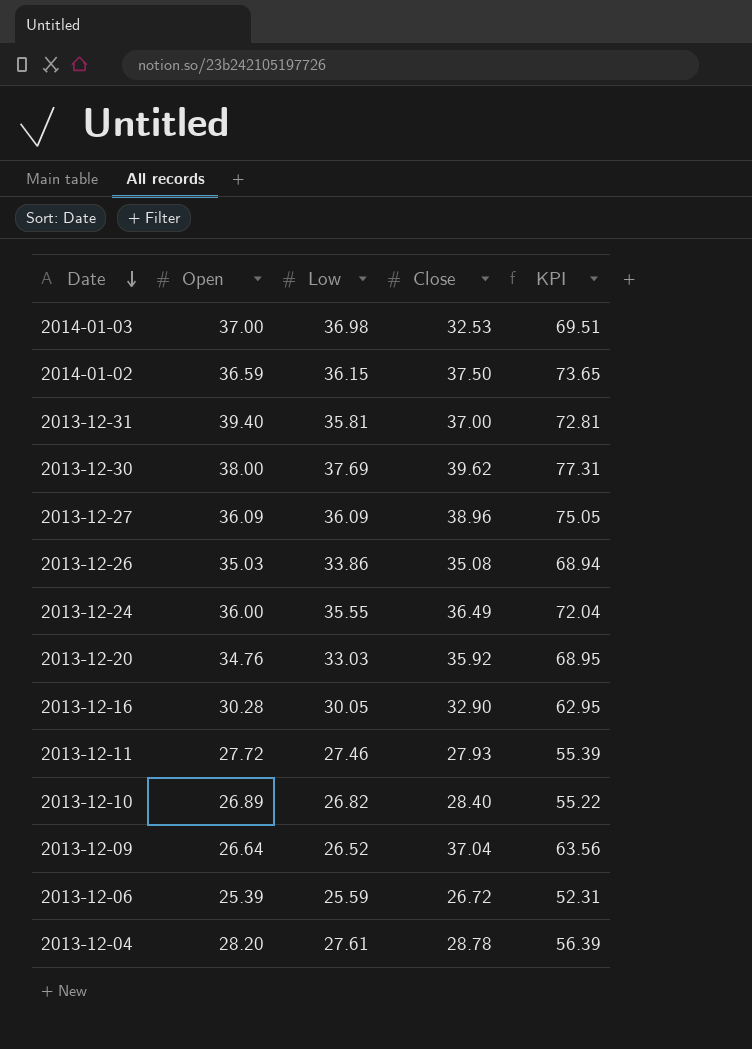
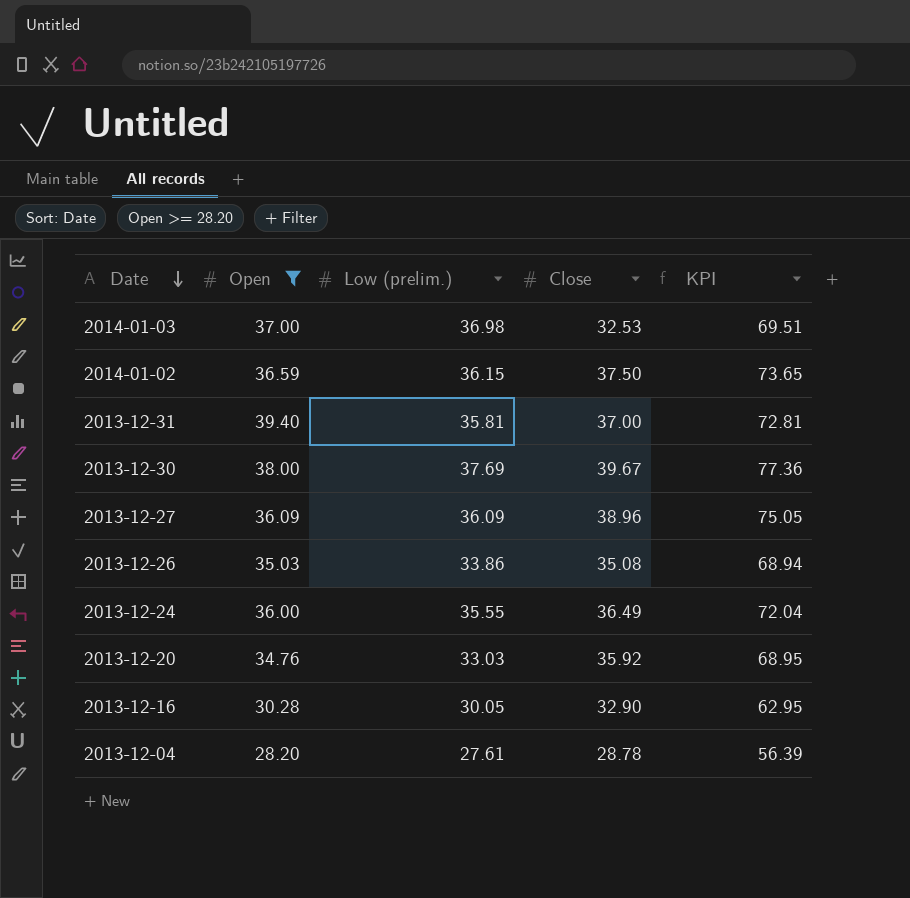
filter: none -> Open >= 28.20
column name: Low -> Low (prelim.)
2013-12-30 | Close: 39.62 -> 39.67
2013-12-30 | KPI: 77.31 -> 77.36

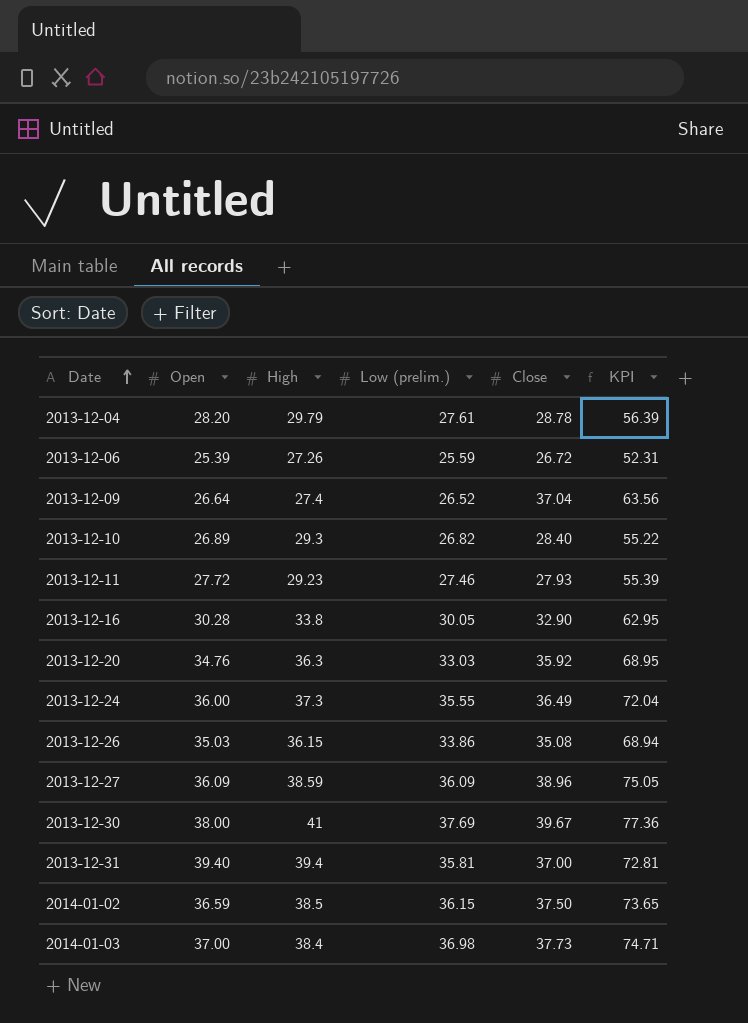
filter: Open >= 28.20 -> none
row order: Date descending -> Date ascending
column High | position: none -> 3
2014-01-03 | Close: 32.53 -> 37.73
2014-01-03 | KPI: 69.51 -> 74.71

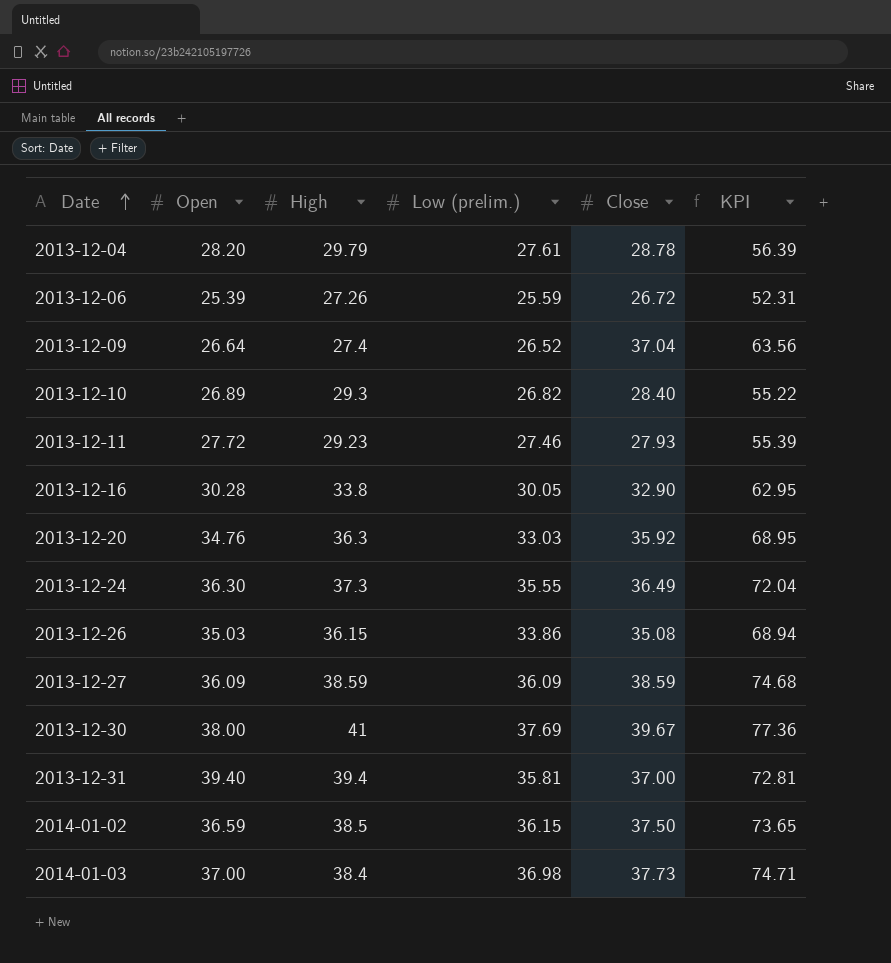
2013-12-24 | Open: 36.00 -> 36.30
2013-12-27 | Close: 38.96 -> 38.59
2013-12-27 | KPI: 75.05 -> 74.68

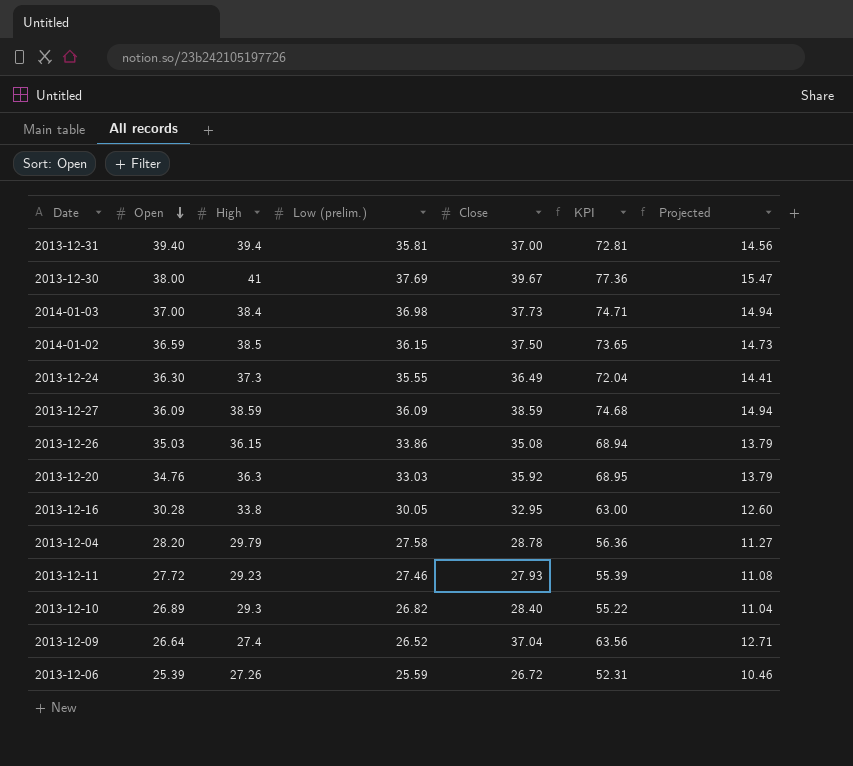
row order: Date ascending -> Open descending
column Projected | formula: none -> [KPI] * 0.2
2013-12-16 | Close: 32.90 -> 32.95
2013-12-16 | KPI: 62.95 -> 63.00
2013-12-04 | Low (prelim.): 27.61 -> 27.58
2013-12-04 | KPI: 56.39 -> 56.36

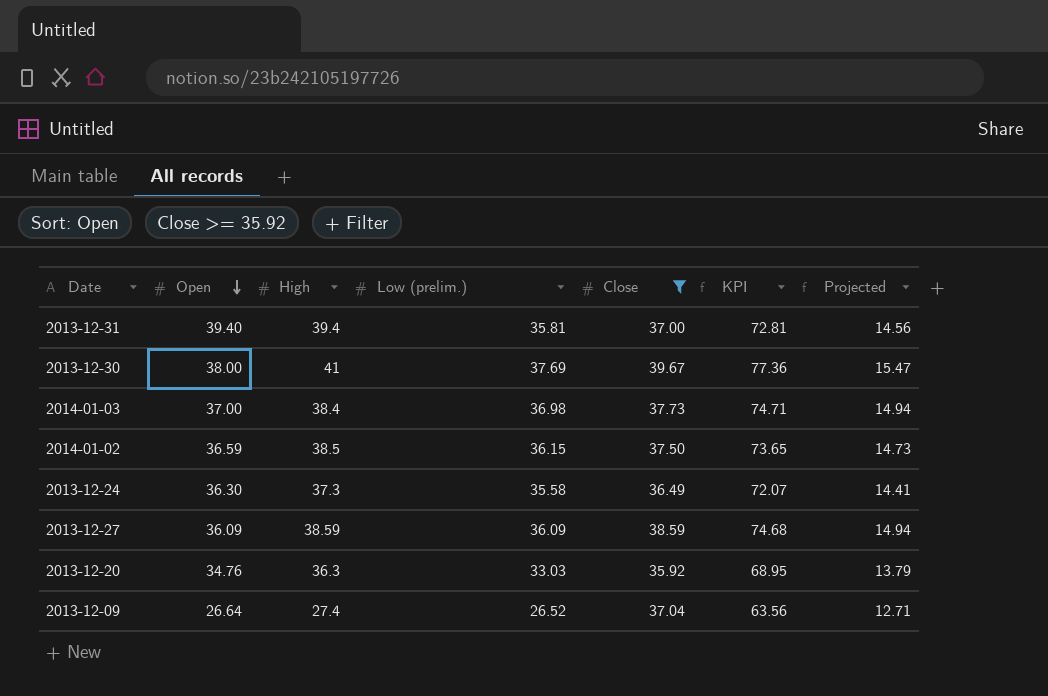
filter: none -> Close >= 35.92
2013-12-24 | Low (prelim.): 35.55 -> 35.58
2013-12-24 | KPI: 72.04 -> 72.07

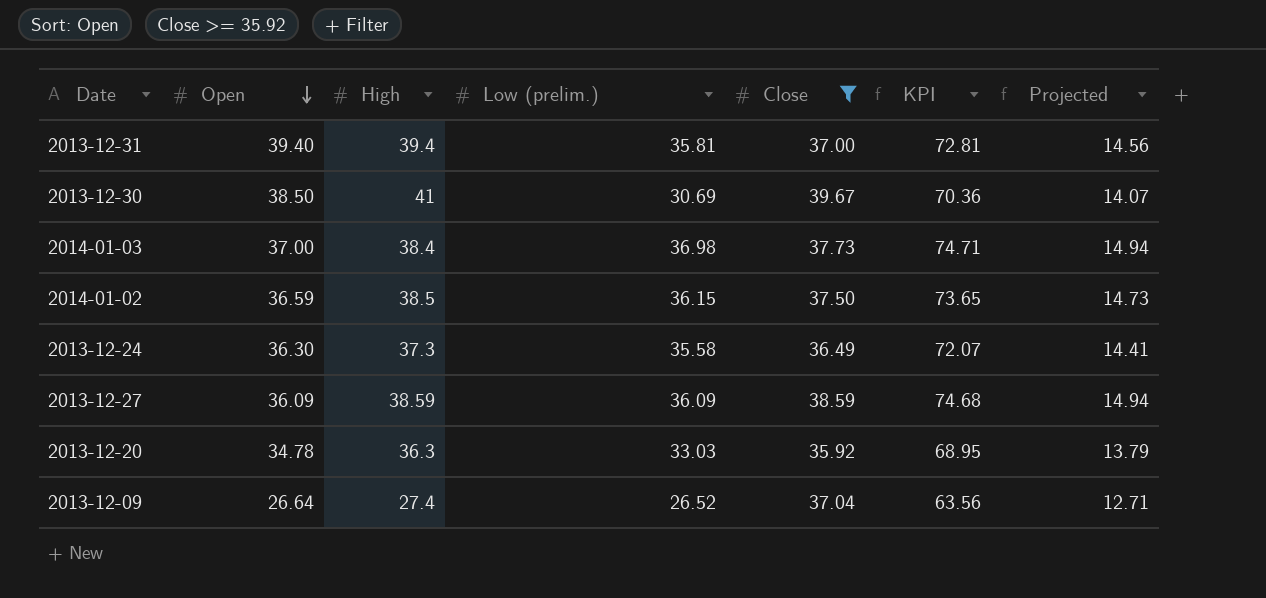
2013-12-30 | Open: 38.00 -> 38.50
2013-12-30 | Low (prelim.): 37.69 -> 30.69
2013-12-30 | KPI: 77.36 -> 70.36
2013-12-30 | Projected: 15.47 -> 14.07
2013-12-20 | Open: 34.76 -> 34.78

